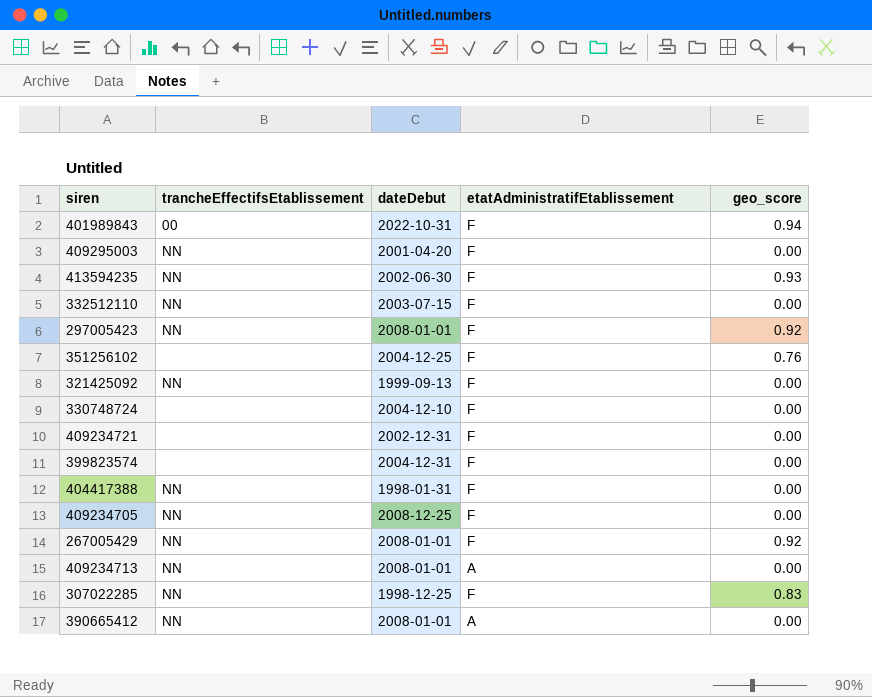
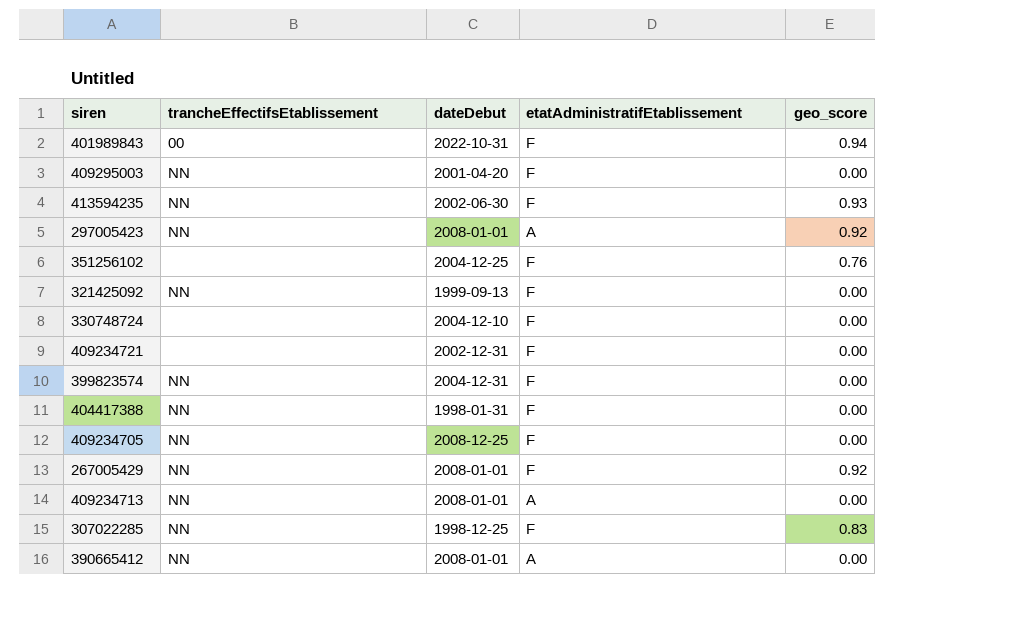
row 332512110: NN | 2003-07-15 | F | 0.00 -> none
297005423 | etatAdministratifEtablissement: F -> A
399823574 | trancheEffectifsEtablissement: none -> NN

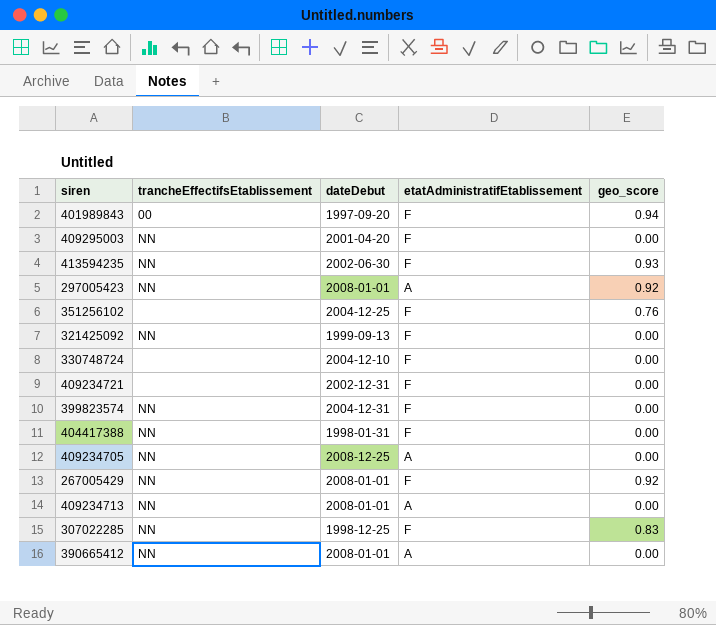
401989843 | dateDebut: 2022-10-31 -> 1997-09-20
409234705 | etatAdministratifEtablissement: F -> A

